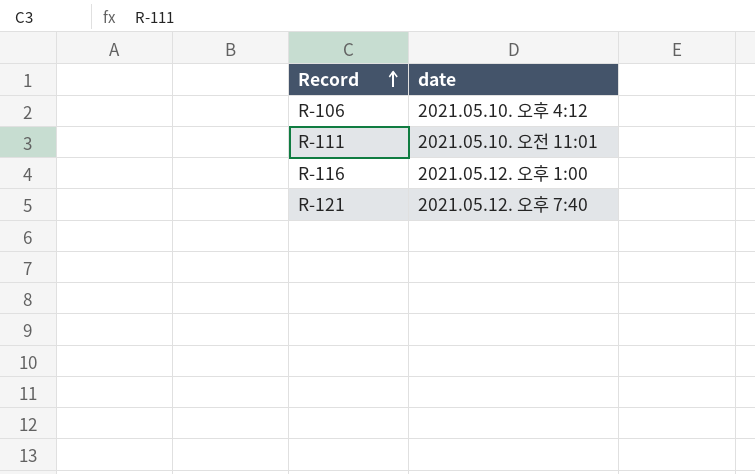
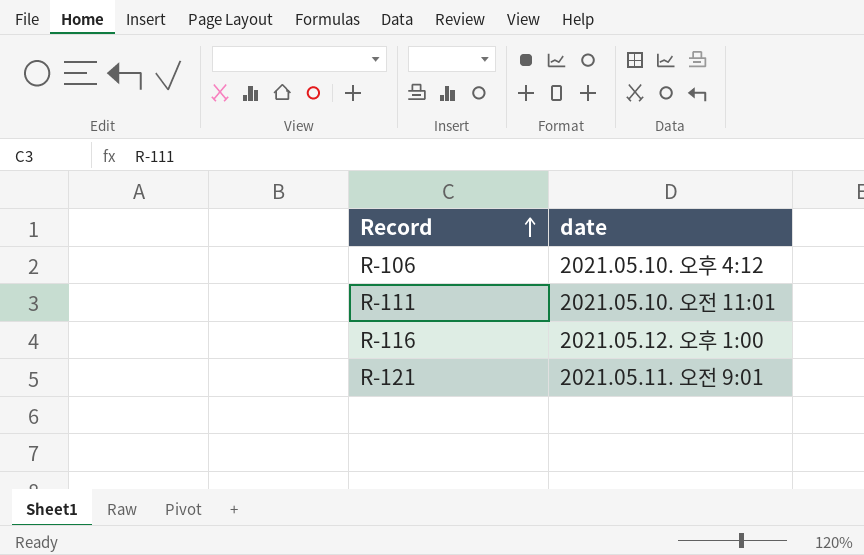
R-121 | date: 2021.05.12. 오후 7:40 -> 2021.05.11. 오전 9:01

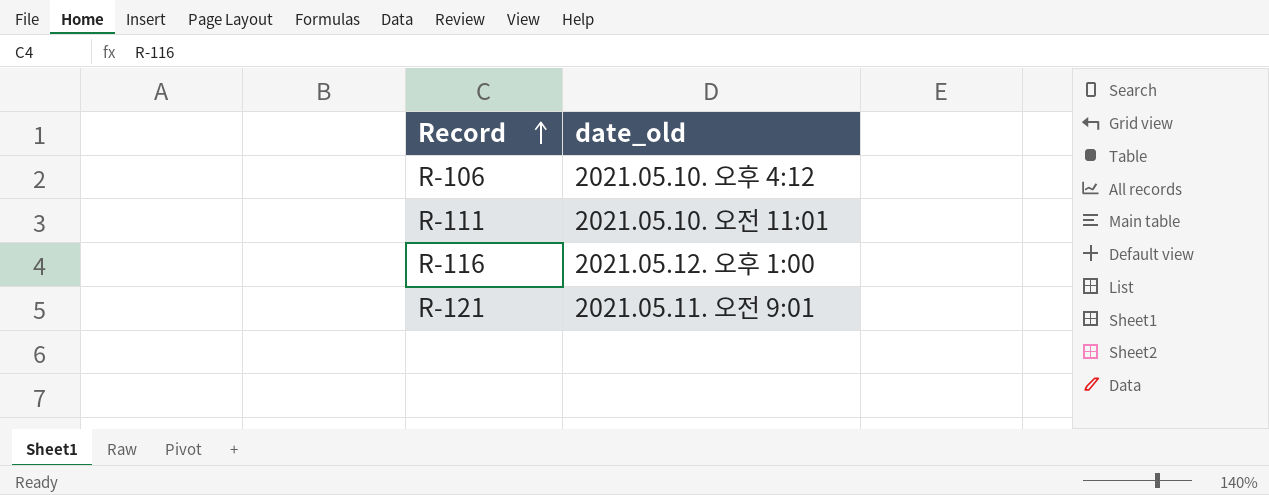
column name: date -> date_old

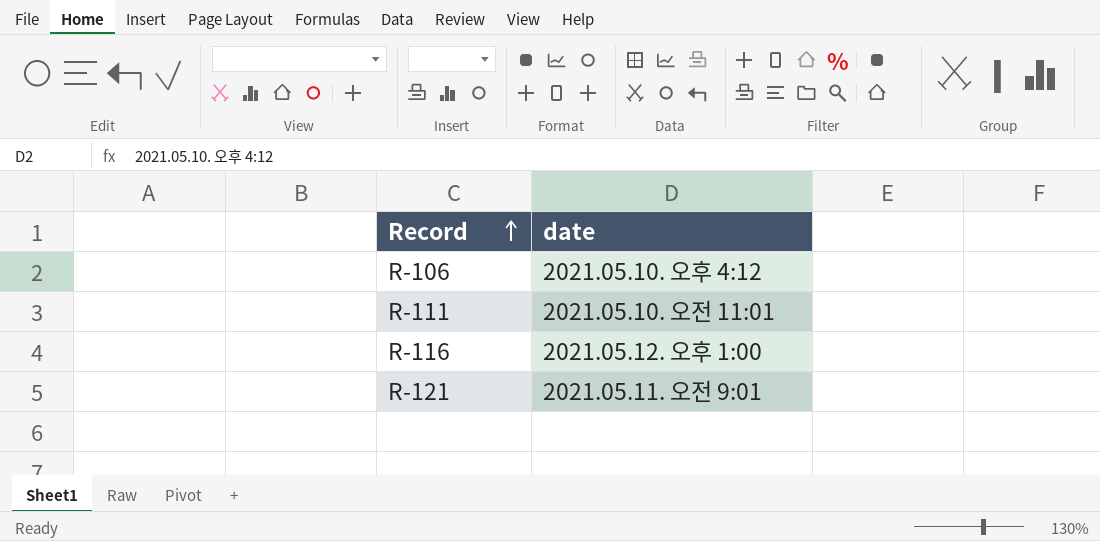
column name: date_old -> date

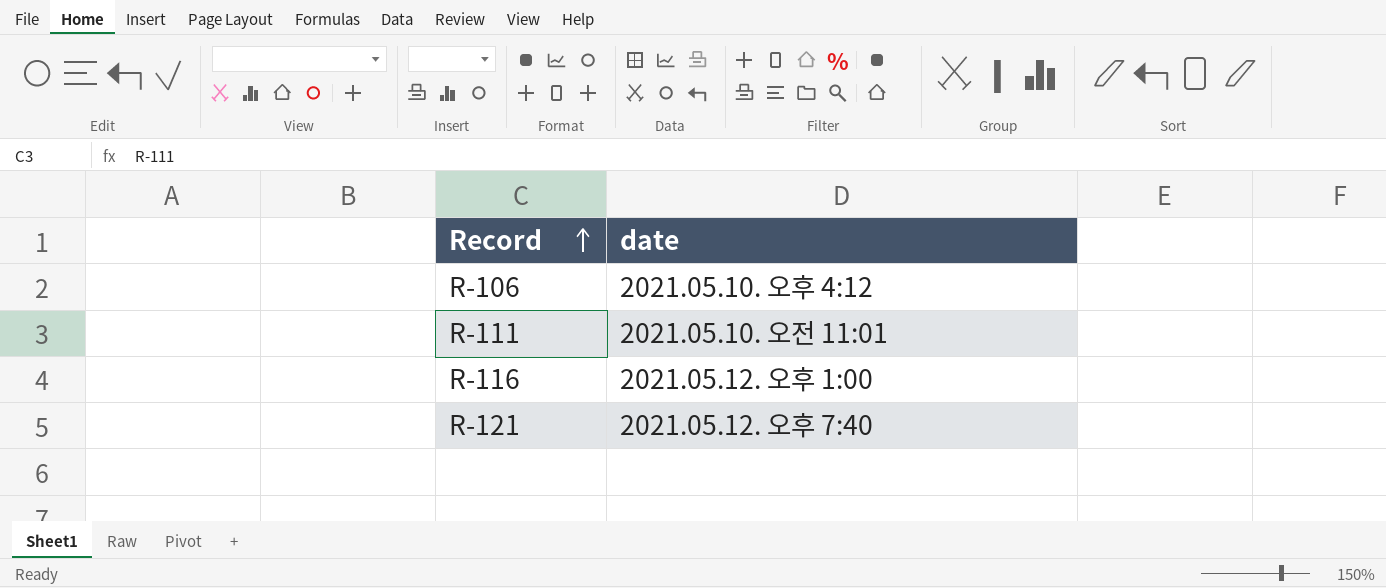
R-121 | date: 2021.05.11. 오전 9:01 -> 2021.05.12. 오후 7:40

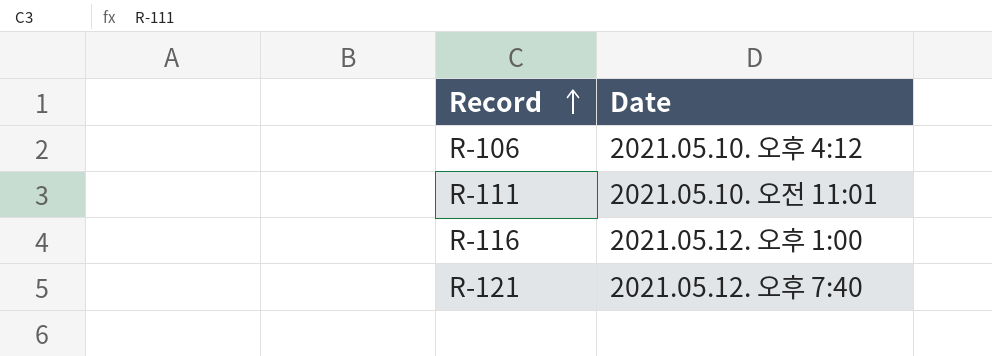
column name: date -> Date

